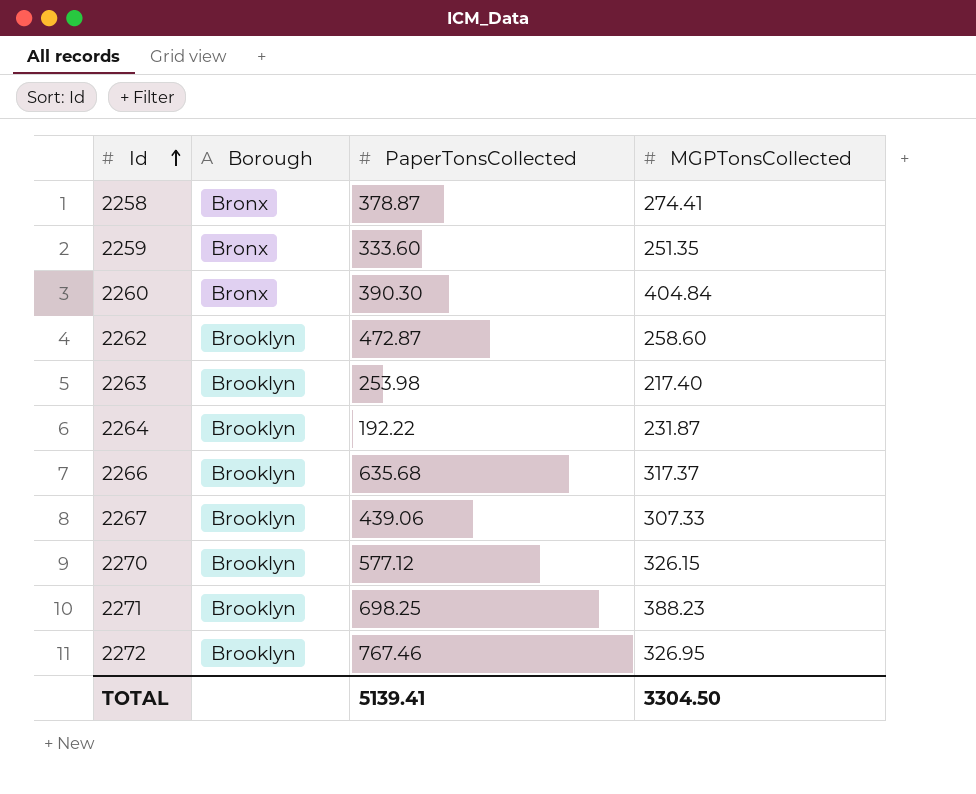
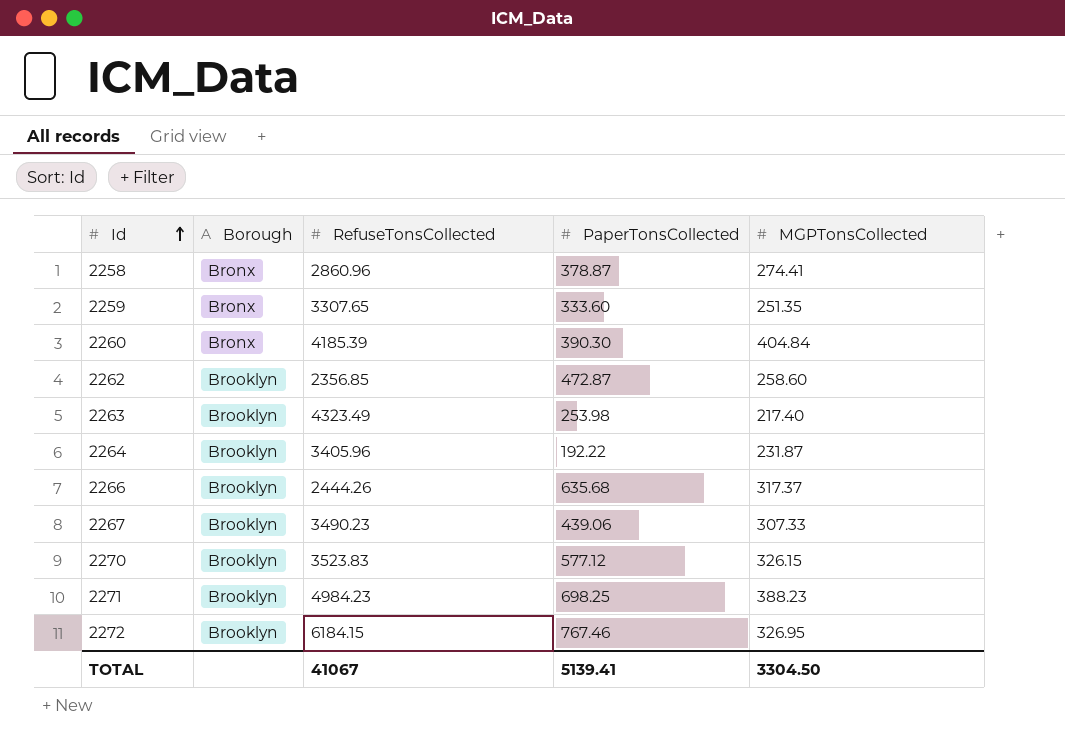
column RefuseTonsCollected | position: none -> 3

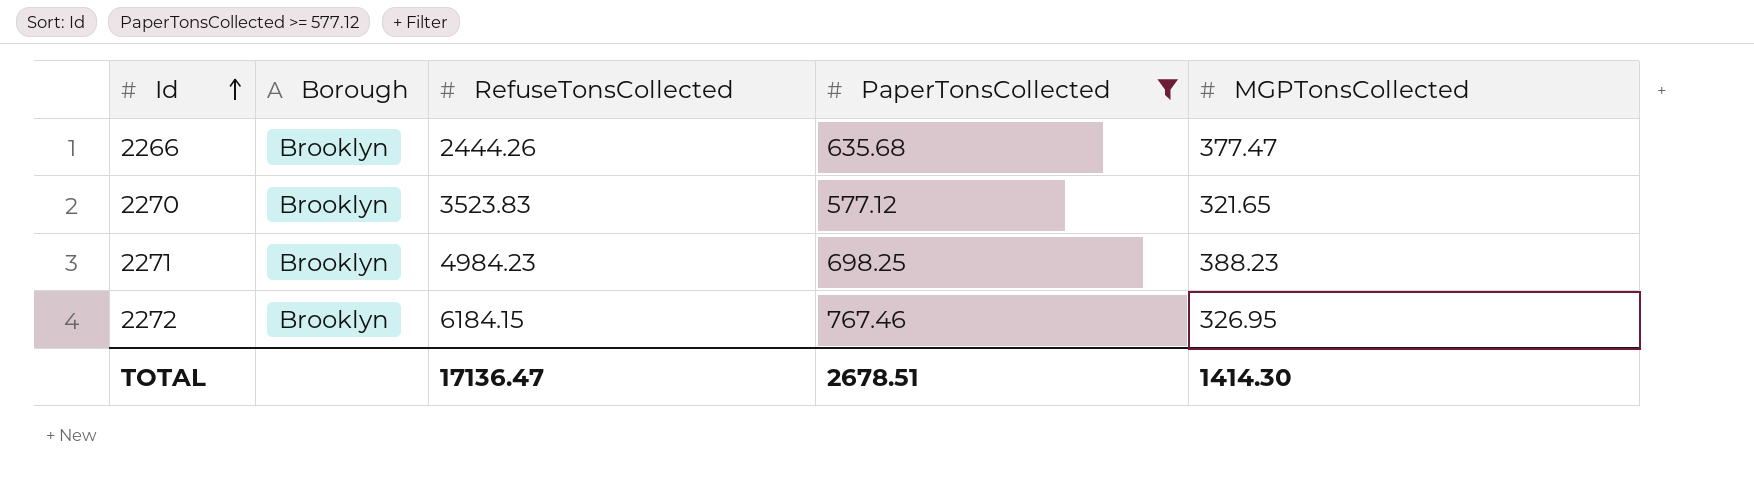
filter: none -> PaperTonsCollected >= 577.12
2266 | MGPTonsCollected: 317.37 -> 377.47
2270 | MGPTonsCollected: 326.15 -> 321.65
TOTAL | RefuseTonsCollected: 41067 -> 17136.47
TOTAL | PaperTonsCollected: 5139.41 -> 2678.51
TOTAL | MGPTonsCollected: 3304.50 -> 1414.30

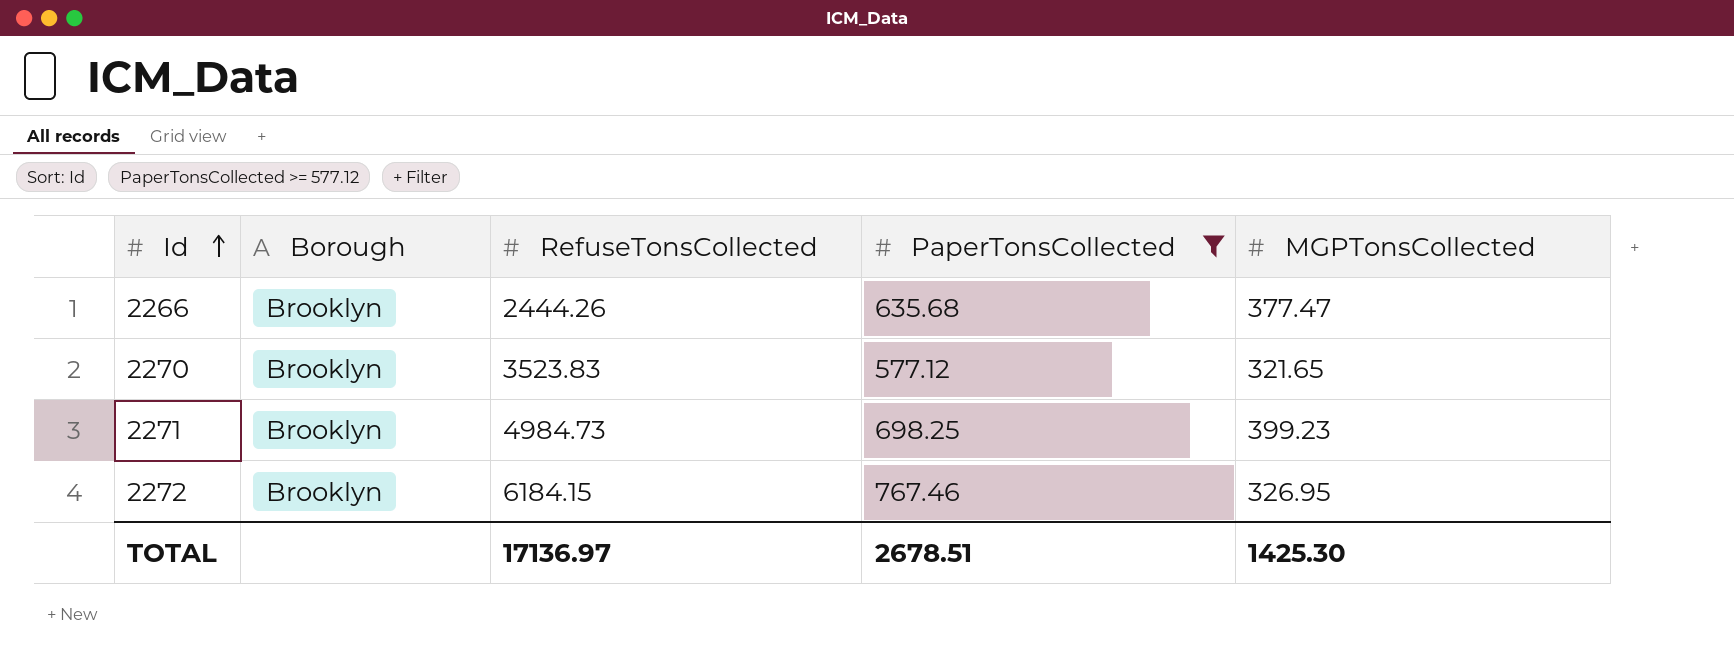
2271 | RefuseTonsCollected: 4984.23 -> 4984.73
2271 | MGPTonsCollected: 388.23 -> 399.23
TOTAL | RefuseTonsCollected: 17136.47 -> 17136.97
TOTAL | MGPTonsCollected: 1414.30 -> 1425.30

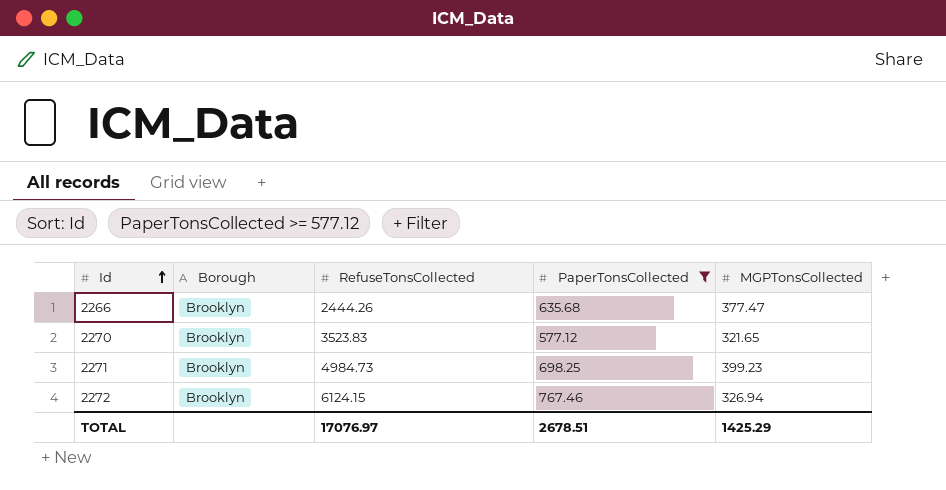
2272 | RefuseTonsCollected: 6184.15 -> 6124.15
2272 | MGPTonsCollected: 326.95 -> 326.94
TOTAL | RefuseTonsCollected: 17136.97 -> 17076.97
TOTAL | MGPTonsCollected: 1425.30 -> 1425.29

